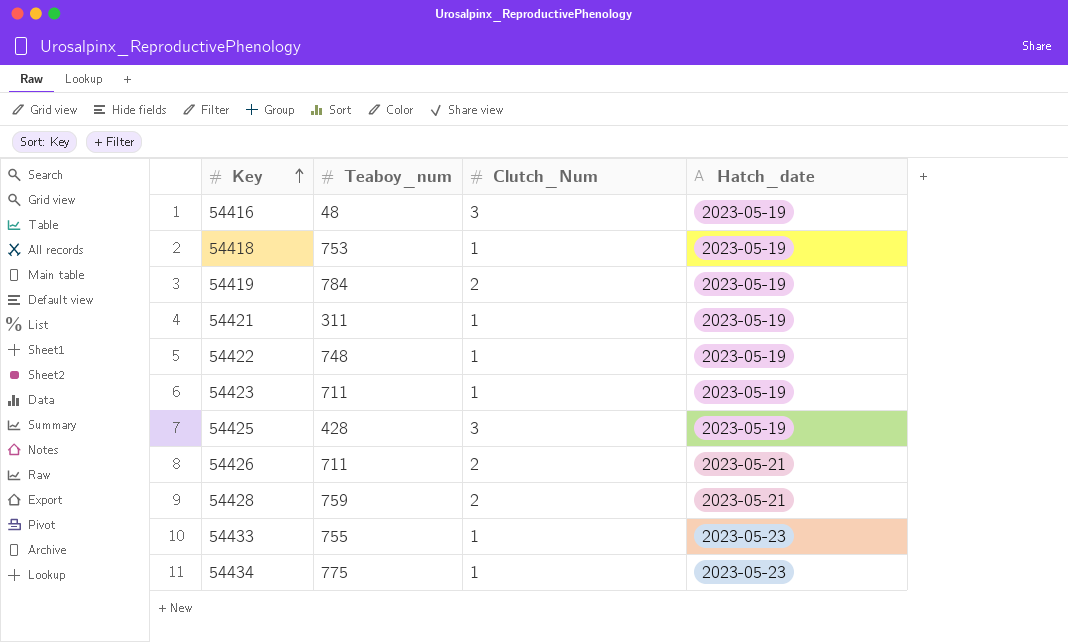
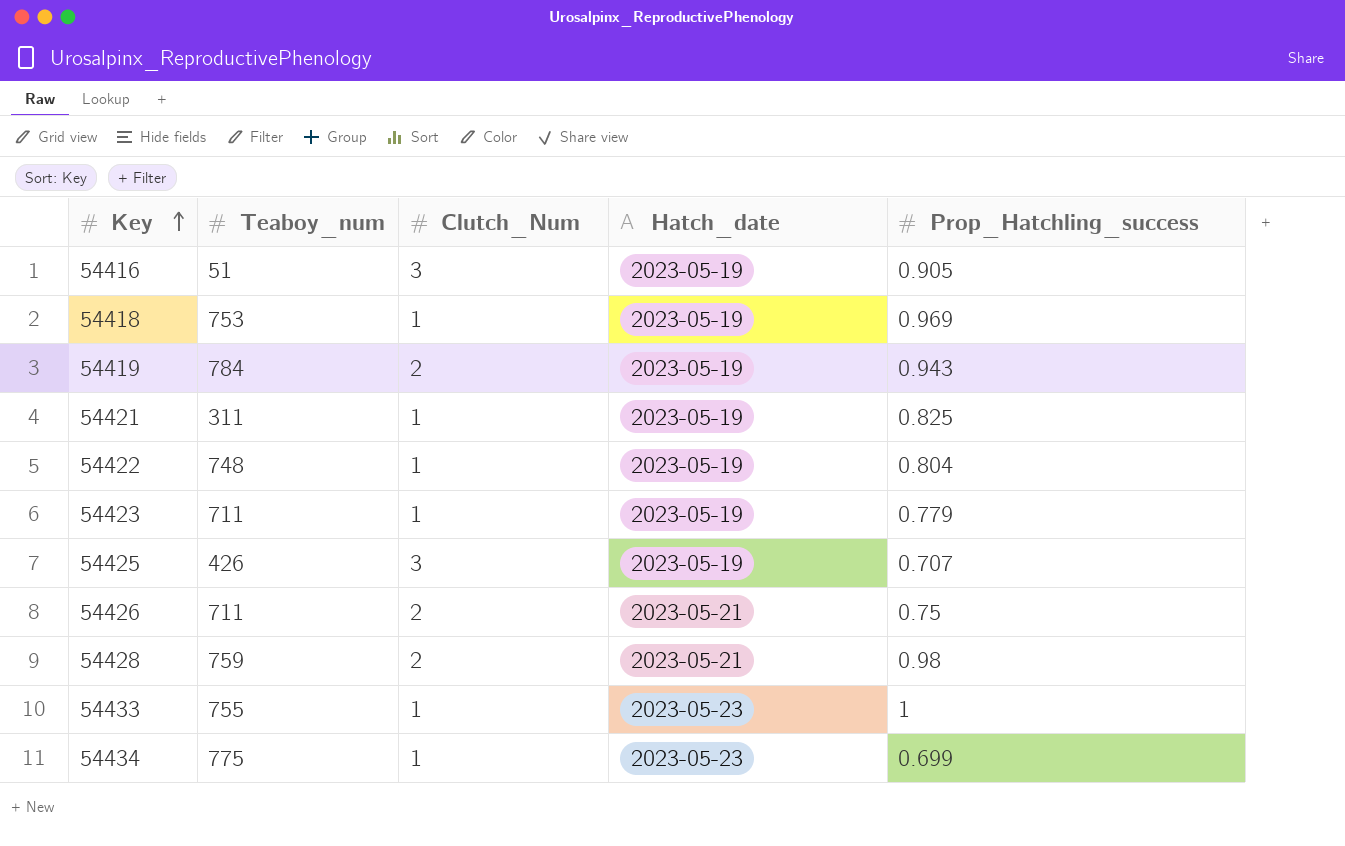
column Prop_Hatchling_success | position: none -> 5
54416 | Teaboy_num: 48 -> 51
54425 | Teaboy_num: 428 -> 426

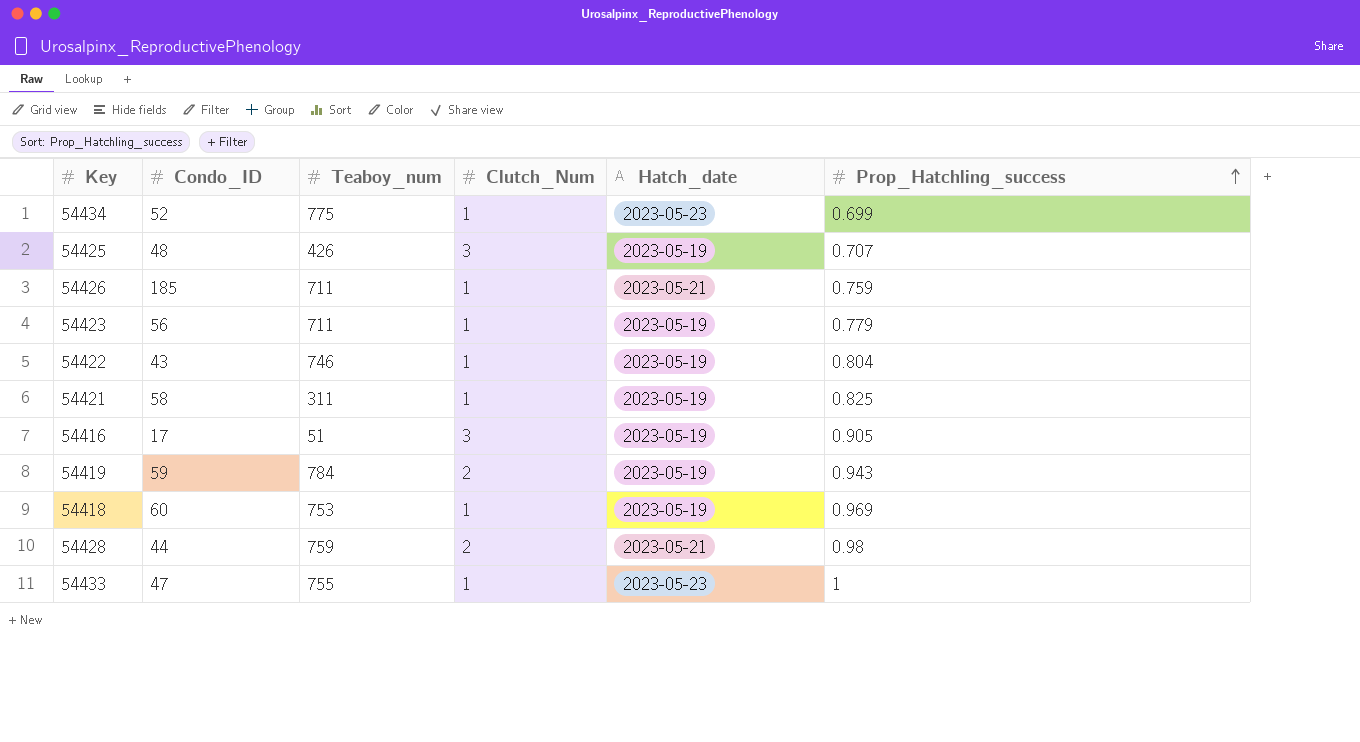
row order: Key ascending -> Prop_Hatchling_success ascending
column Condo_ID | position: none -> 2
54426 | Clutch_Num: 2 -> 1
54426 | Prop_Hatchling_success: 0.75 -> 0.759
54422 | Teaboy_num: 748 -> 746

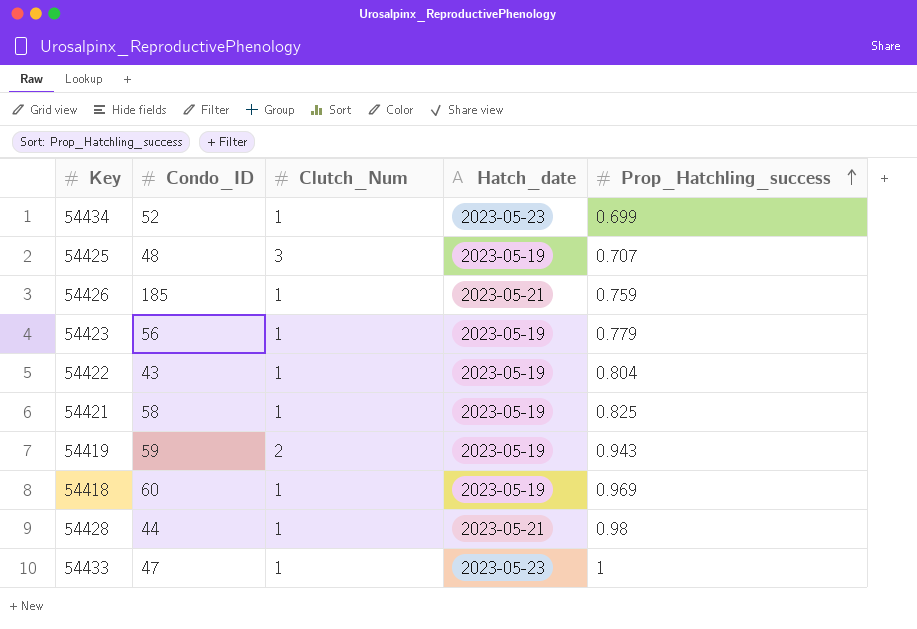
column Teaboy_num | position: 3 -> none
row 54416: 17 | 51 | 3 | 2023-05-19 | 0.905 -> none
54428 | Clutch_Num: 2 -> 1

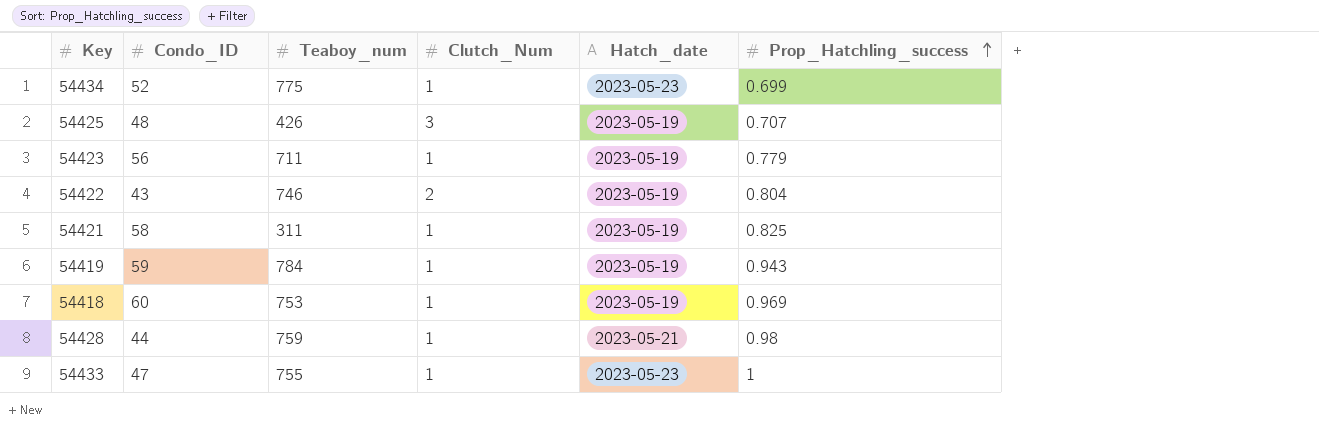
column Teaboy_num | position: none -> 3
row 54426: 185 | 1 | 2023-05-21 | 0.759 -> none
54422 | Clutch_Num: 1 -> 2
54419 | Clutch_Num: 2 -> 1

